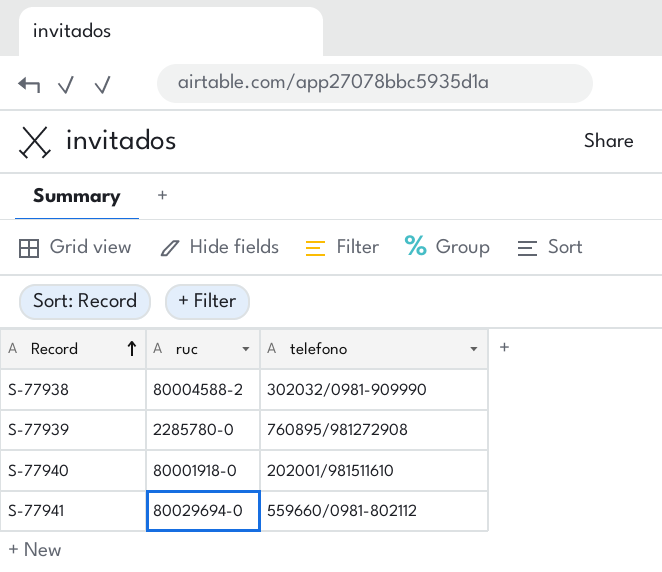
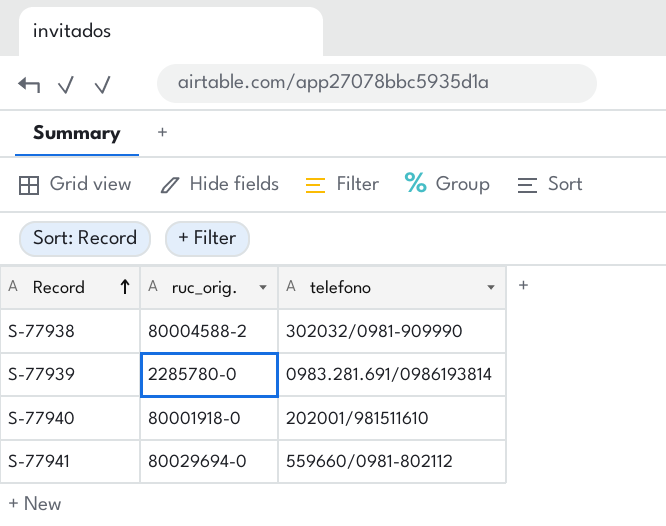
column name: ruc -> ruc_orig.
S-77939 | telefono: 760895/981272908 -> 0983.281.691/0986193814

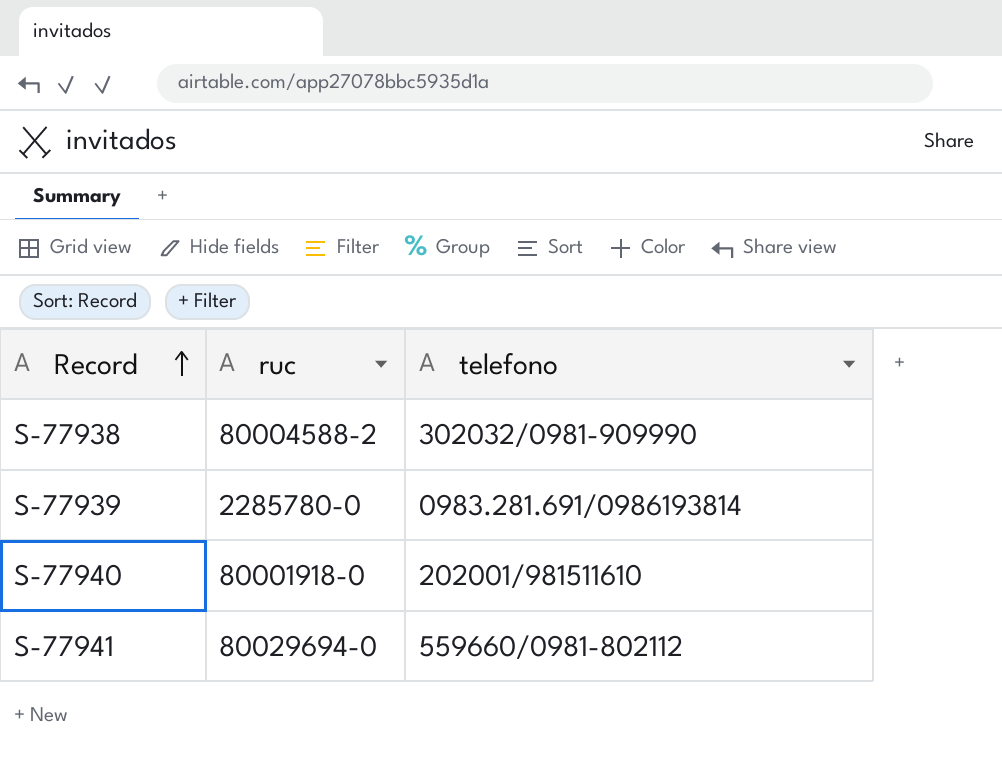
column name: ruc_orig. -> ruc

